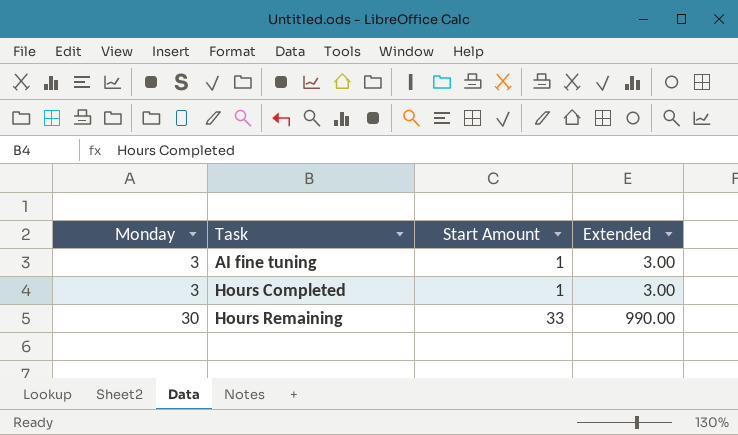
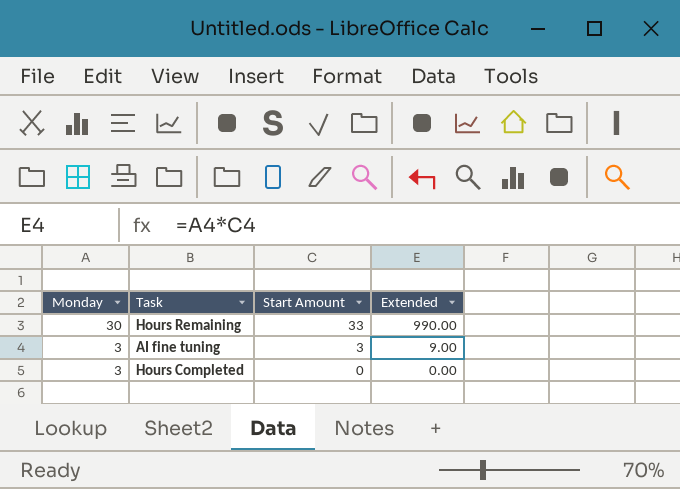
row order: Monday ascending -> Monday descending
AI fine tuning | Start Amount: 1 -> 3
AI fine tuning | Extended: 3.00 -> 9.00
Hours Completed | Start Amount: 1 -> 0
Hours Completed | Extended: 3.00 -> 0.00

